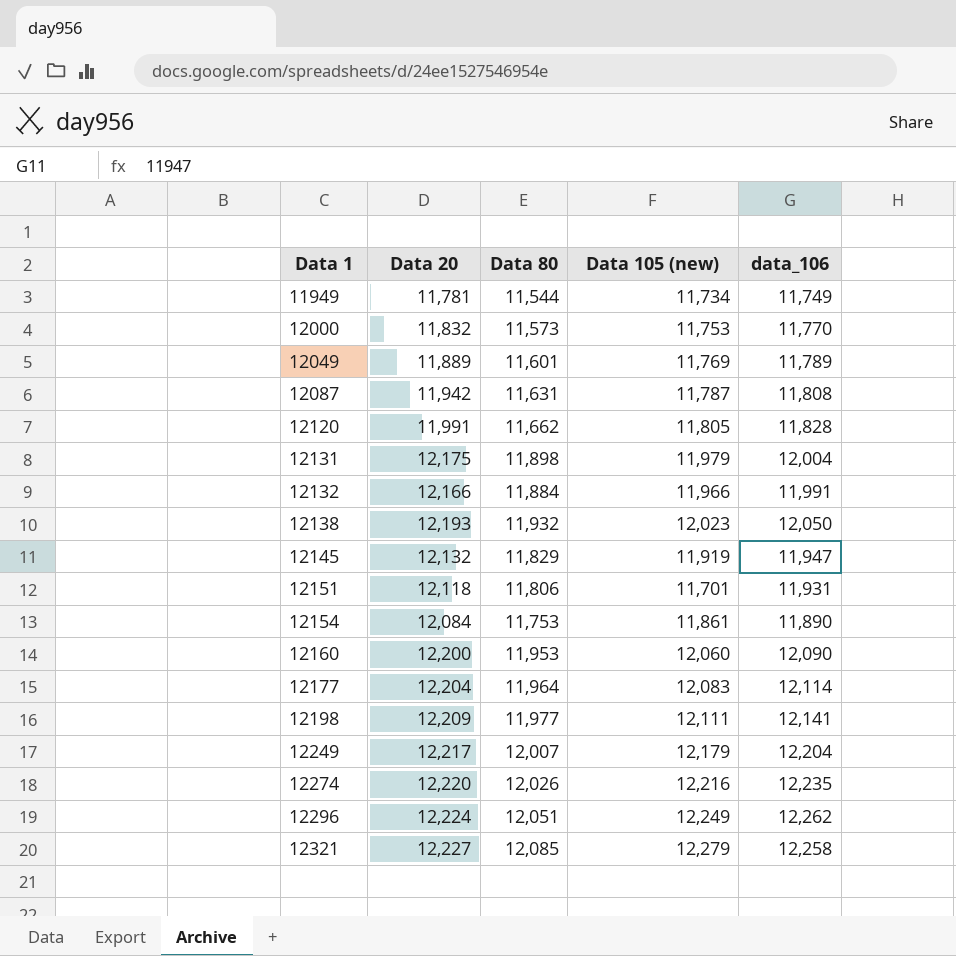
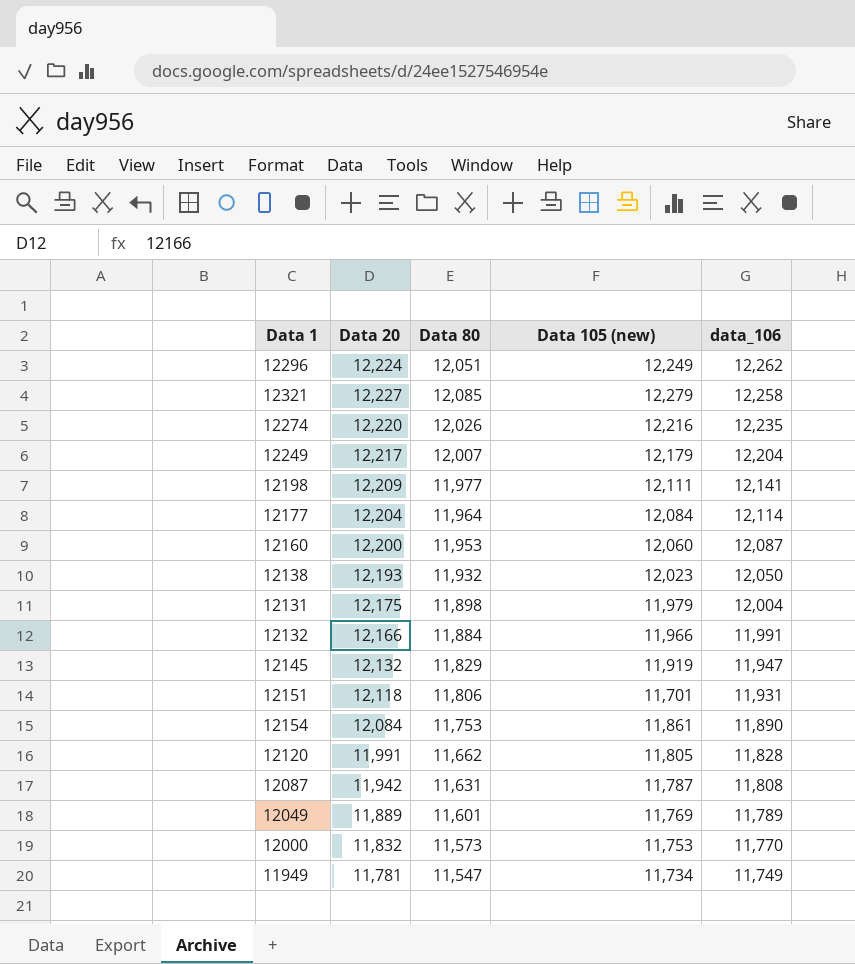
row order: Data 1 ascending -> data_106 descending
12177 | Data 105 (new): 12,083 -> 12,084
12160 | data_106: 12,090 -> 12,087
11949 | Data 80: 11,544 -> 11,547

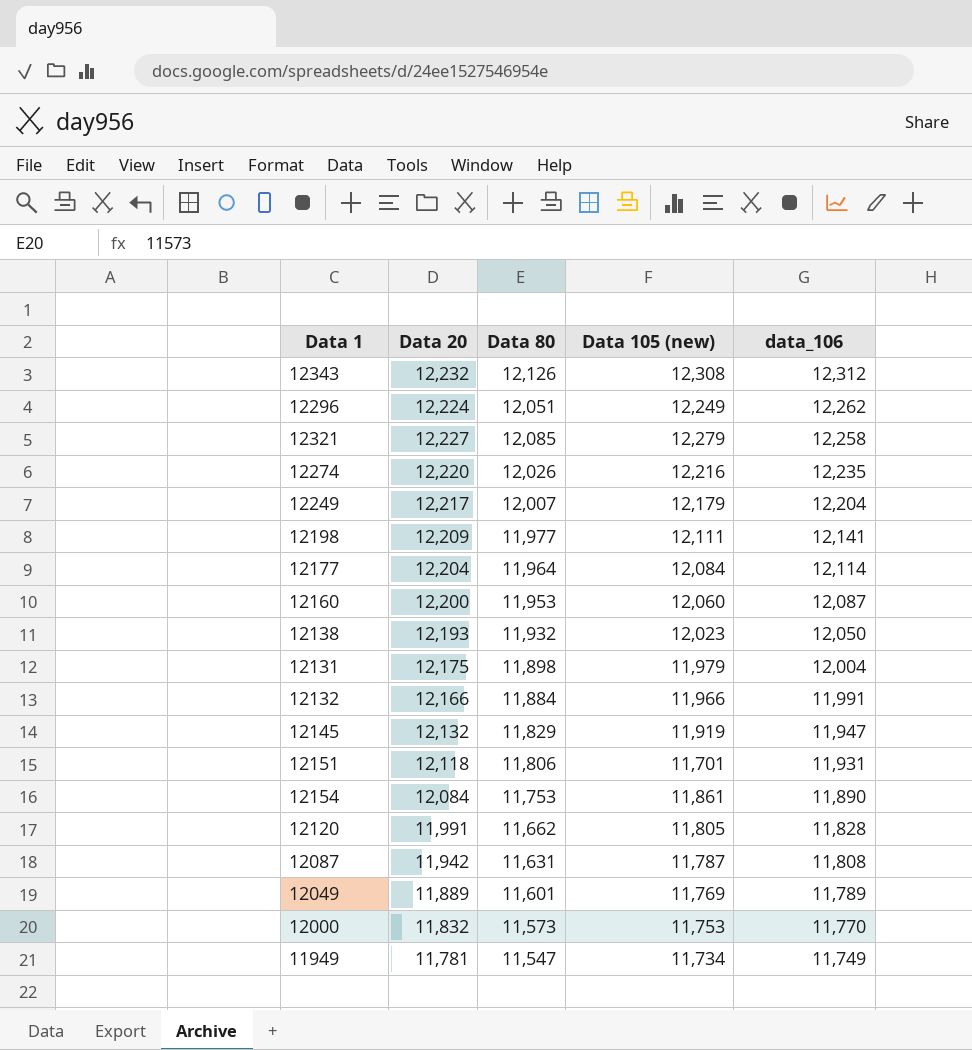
row 12343: none -> 12,232 | 12,126 | 12,308 | 12,312

